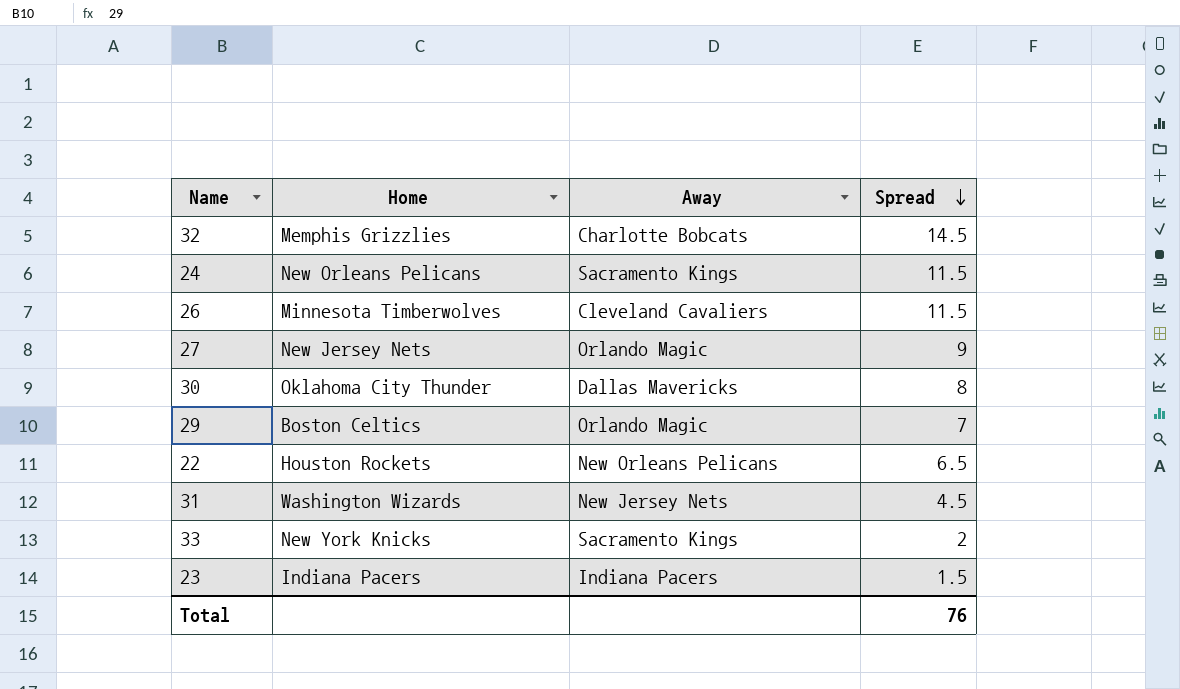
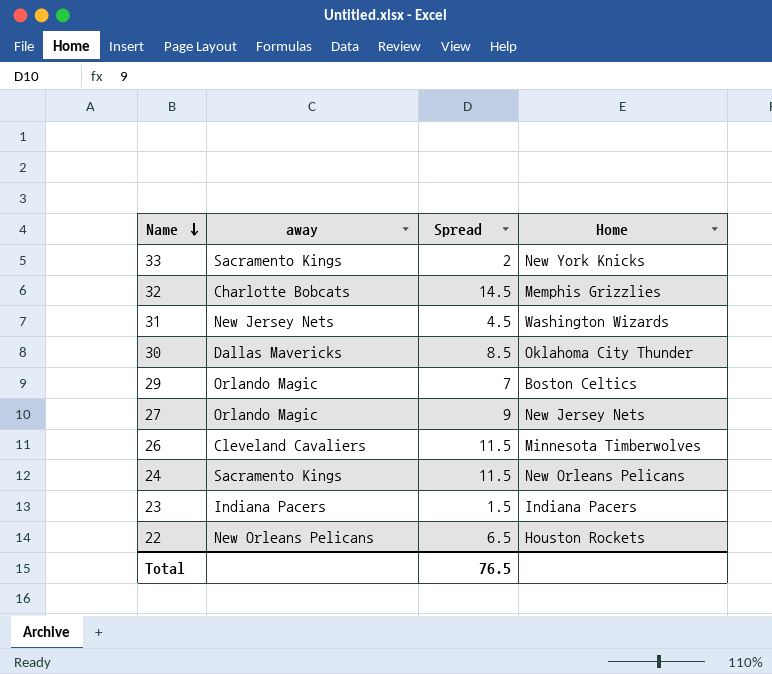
row order: Spread descending -> Name descending
column name: Away -> away
column Home | position: 2 -> 4
30 | Spread: 8 -> 8.5
Total | Spread: 76 -> 76.5

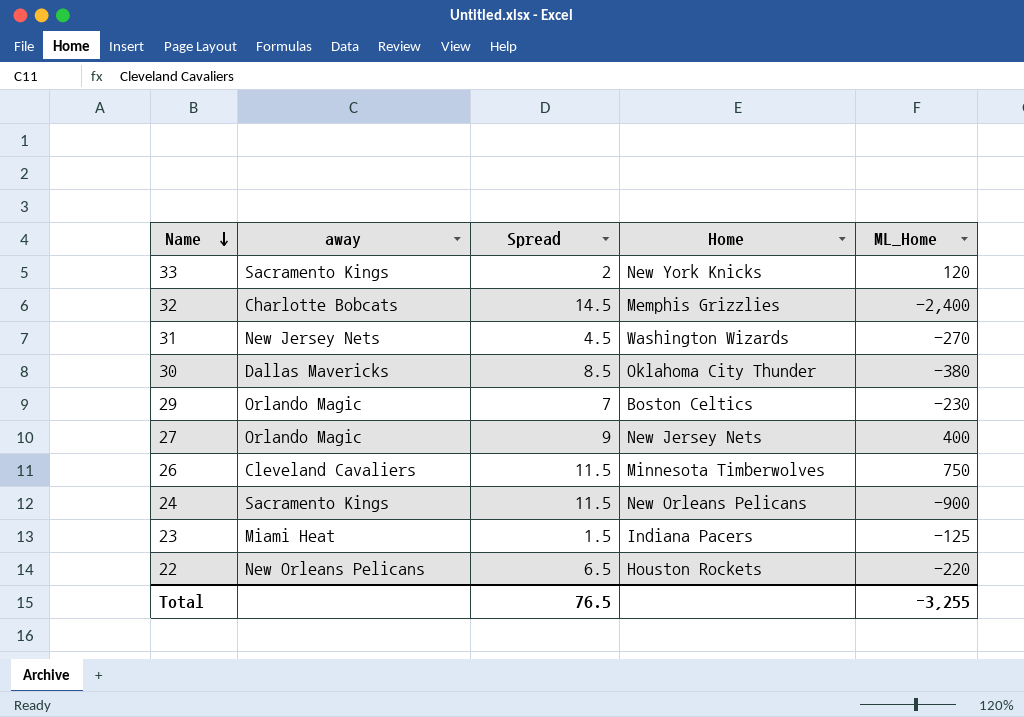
column ML_Home | position: none -> 5
23 | away: Indiana Pacers -> Miami Heat

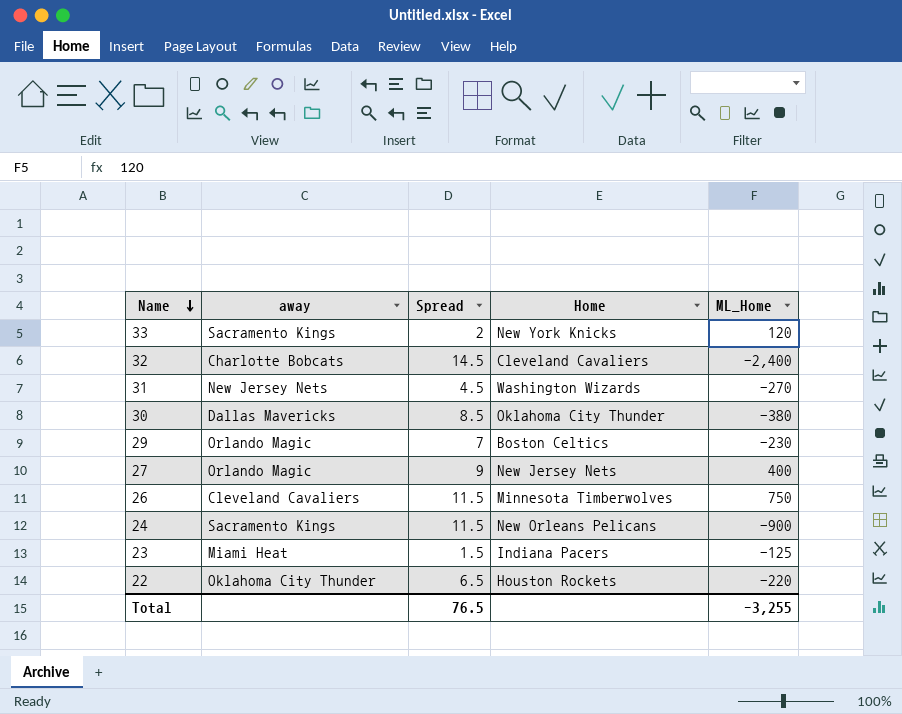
32 | Home: Memphis Grizzlies -> Cleveland Cavaliers
22 | away: New Orleans Pelicans -> Oklahoma City Thunder

